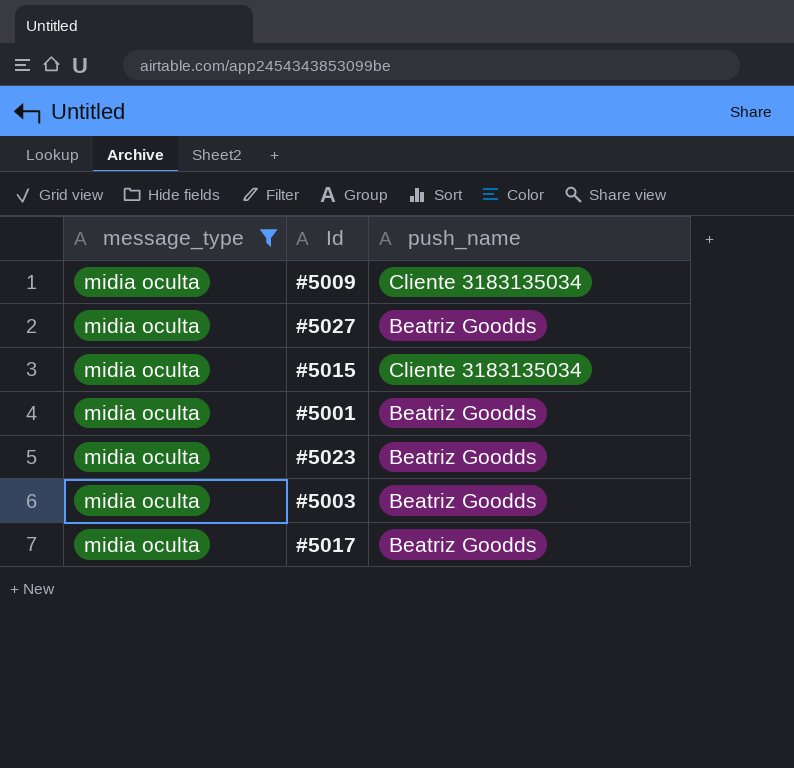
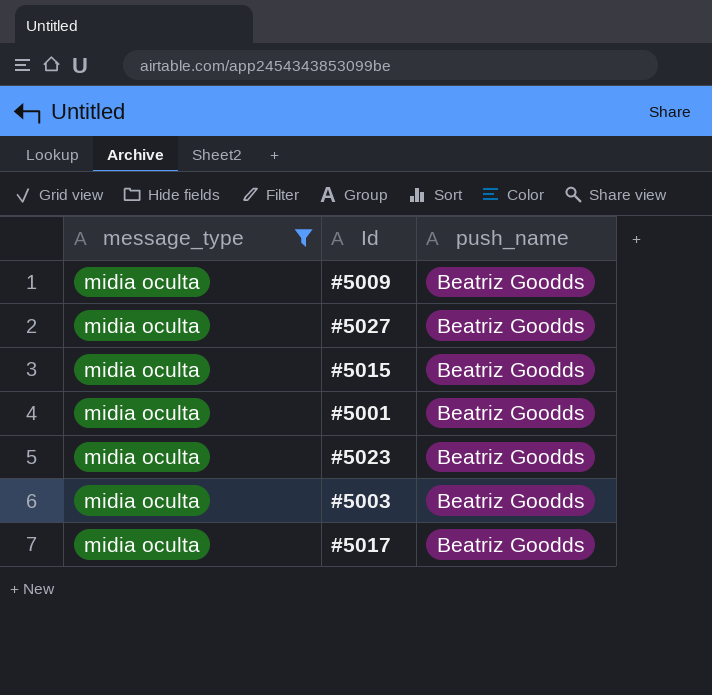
#5009 | push_name: Cliente 3183135034 -> Beatriz Goodds
#5015 | push_name: Cliente 3183135034 -> Beatriz Goodds

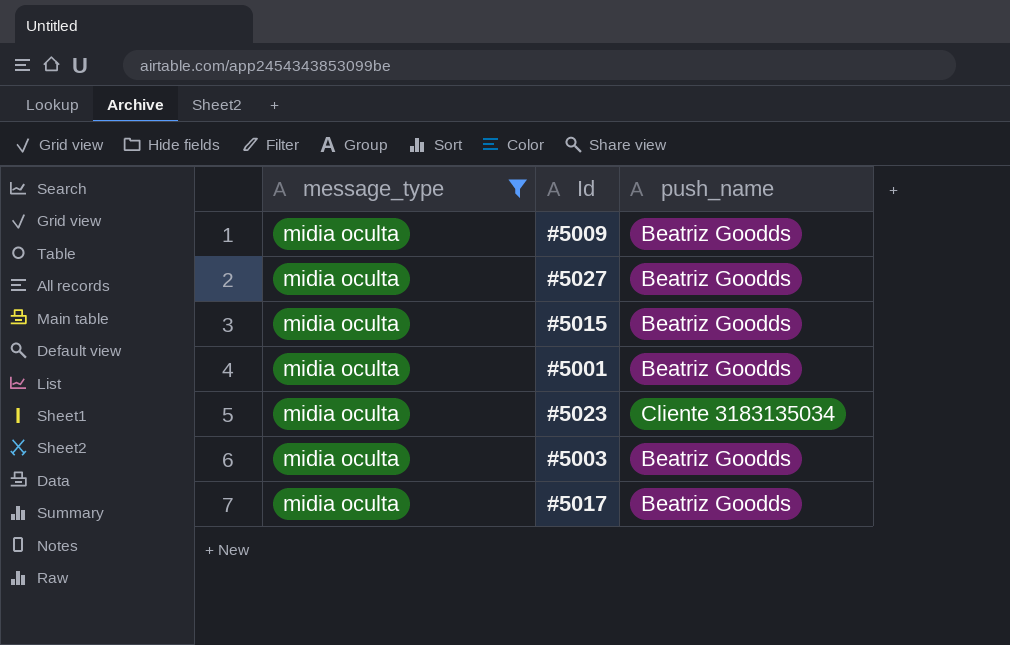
#5023 | push_name: Beatriz Goodds -> Cliente 3183135034

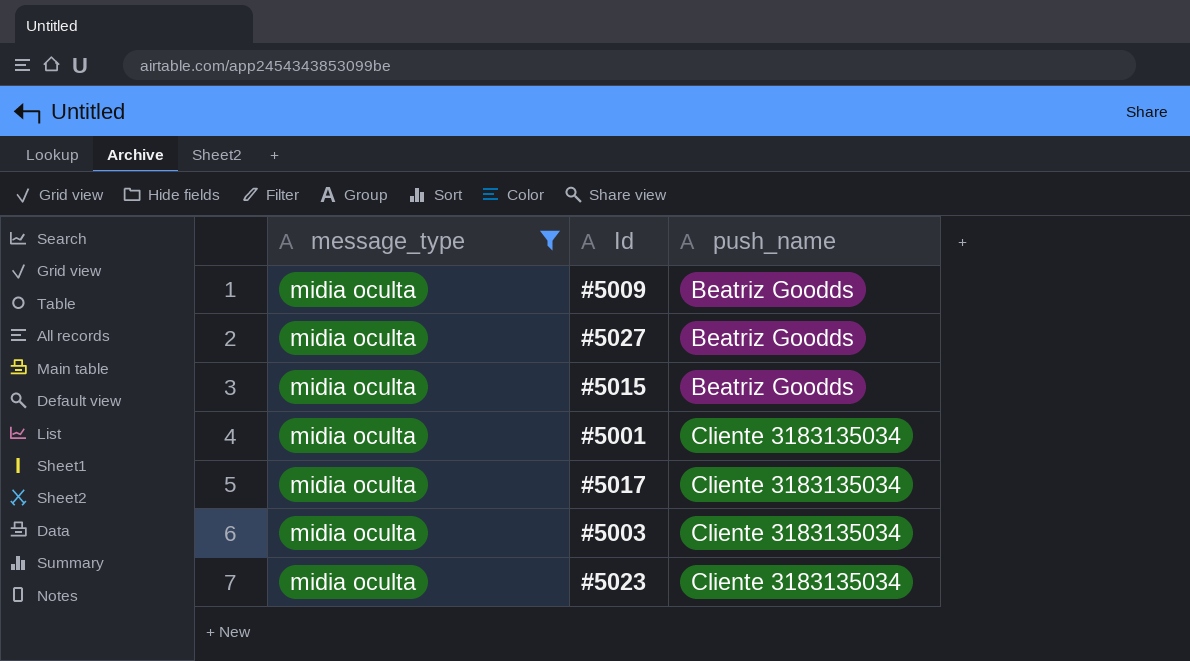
row order: none -> push_name ascending
#5001 | push_name: Beatriz Goodds -> Cliente 3183135034
#5017 | push_name: Beatriz Goodds -> Cliente 3183135034
#5003 | push_name: Beatriz Goodds -> Cliente 3183135034

